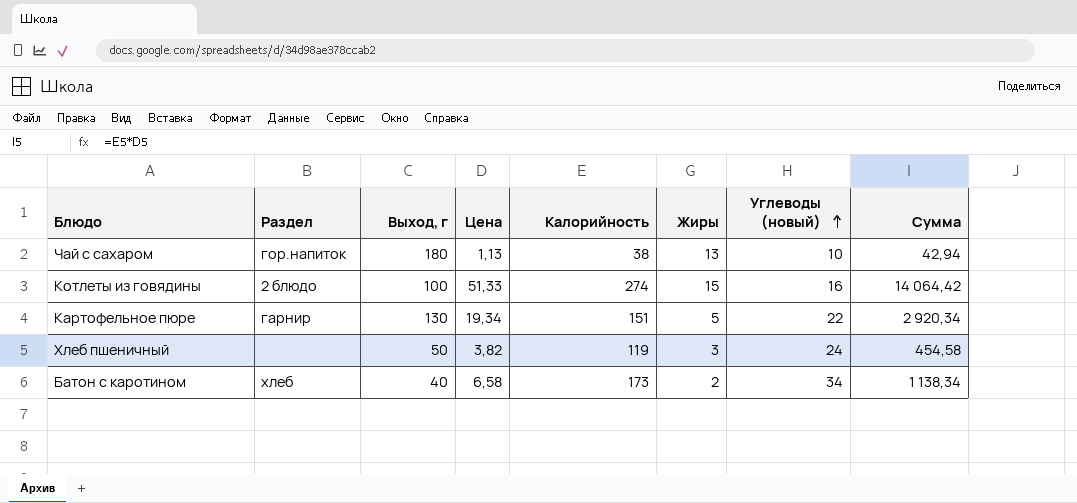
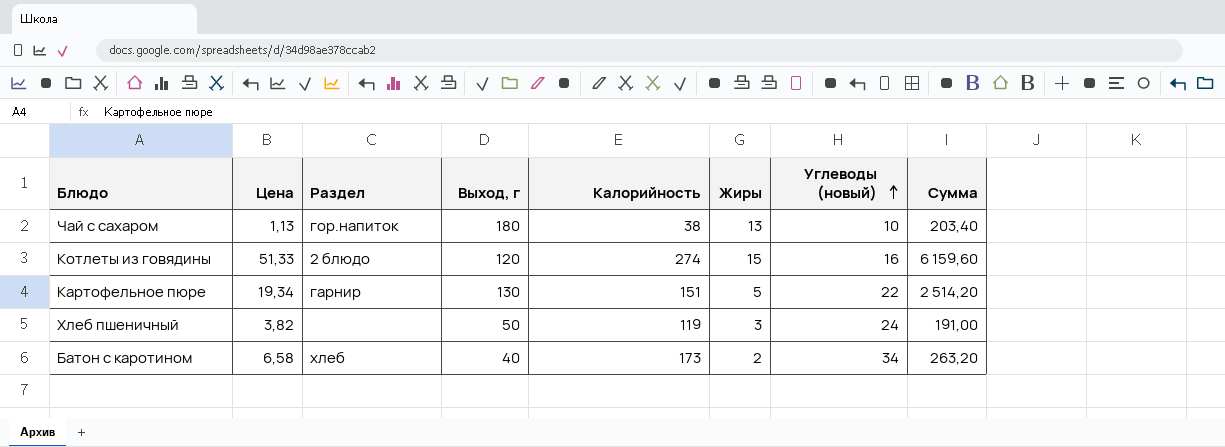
column Цена | position: 4 -> 2
column Сумма | formula: [Цена] * [Калорийность] -> [Цена] * [Выход, г]
Котлеты из говядины | Выход, г: 100 -> 120

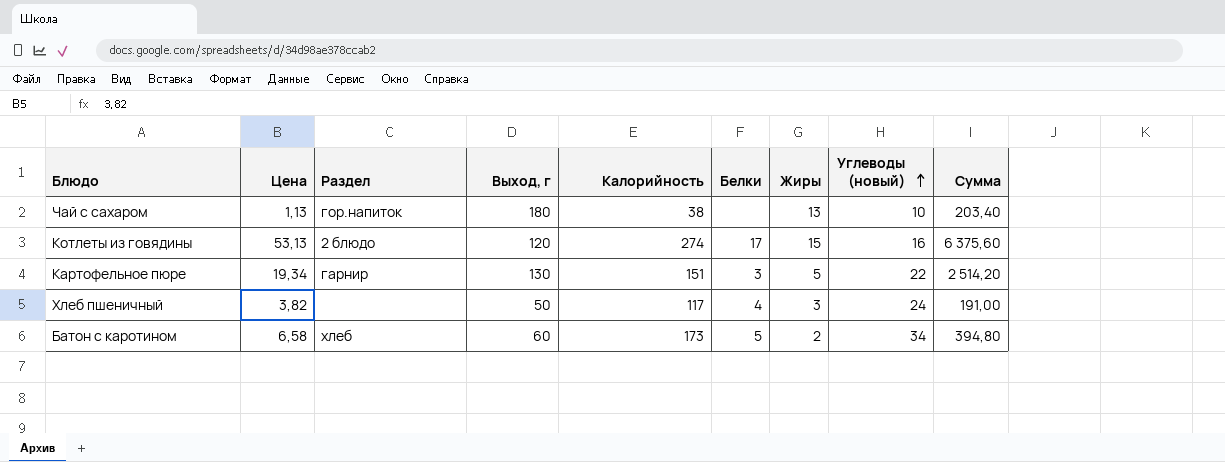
column Белки | position: none -> 6
Котлеты из говядины | Цена: 51,33 -> 53,13
Котлеты из говядины | Сумма: 6 159,60 -> 6 375,60
Хлеб пшеничный | Калорийность: 119 -> 117
Батон с каротином | Выход, г: 40 -> 60
Батон с каротином | Сумма: 263,20 -> 394,80

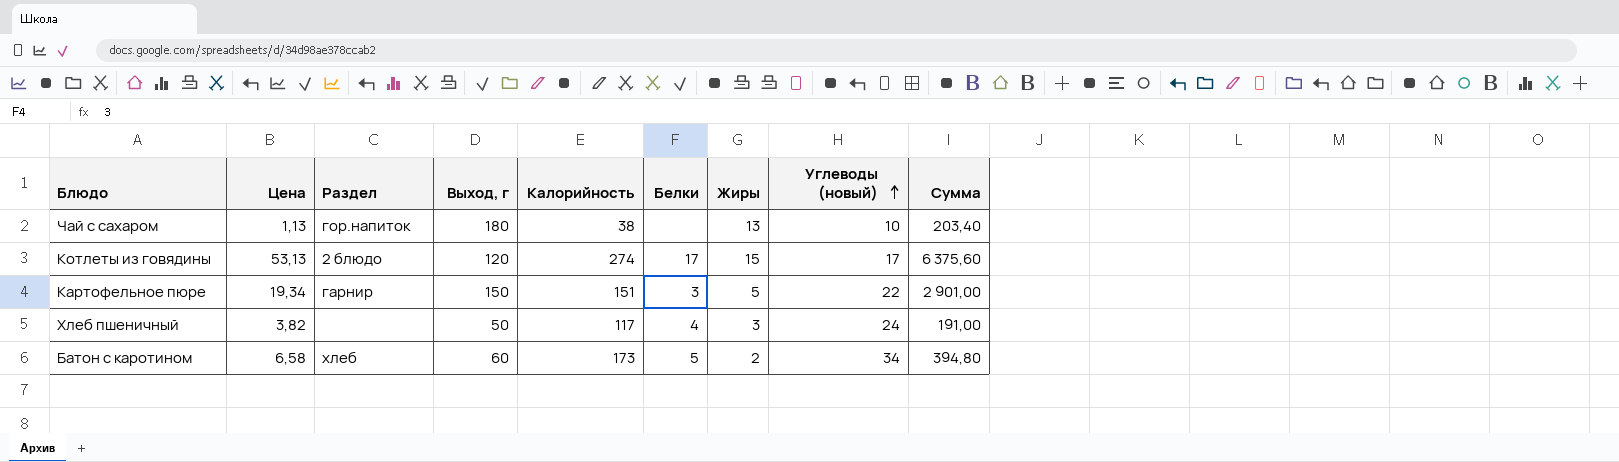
Котлеты из говядины | Углеводы (новый): 16 -> 17
Картофельное пюре | Выход, г: 130 -> 150
Картофельное пюре | Сумма: 2 514,20 -> 2 901,00

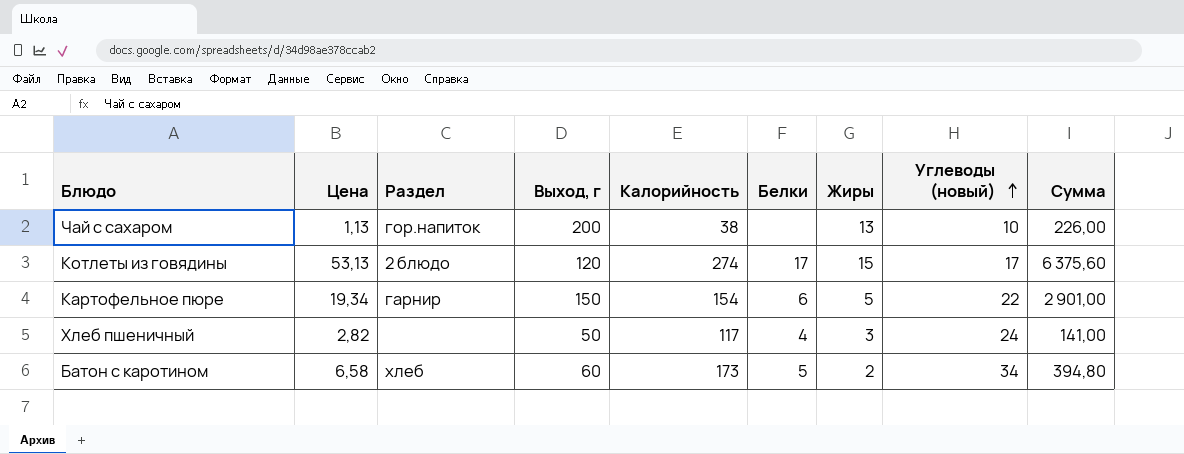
Чай с сахаром | Выход, г: 180 -> 200
Чай с сахаром | Сумма: 203,40 -> 226,00
Картофельное пюре | Калорийность: 151 -> 154
Картофельное пюре | Белки: 3 -> 6
Хлеб пшеничный | Цена: 3,82 -> 2,82
Хлеб пшеничный | Сумма: 191,00 -> 141,00

